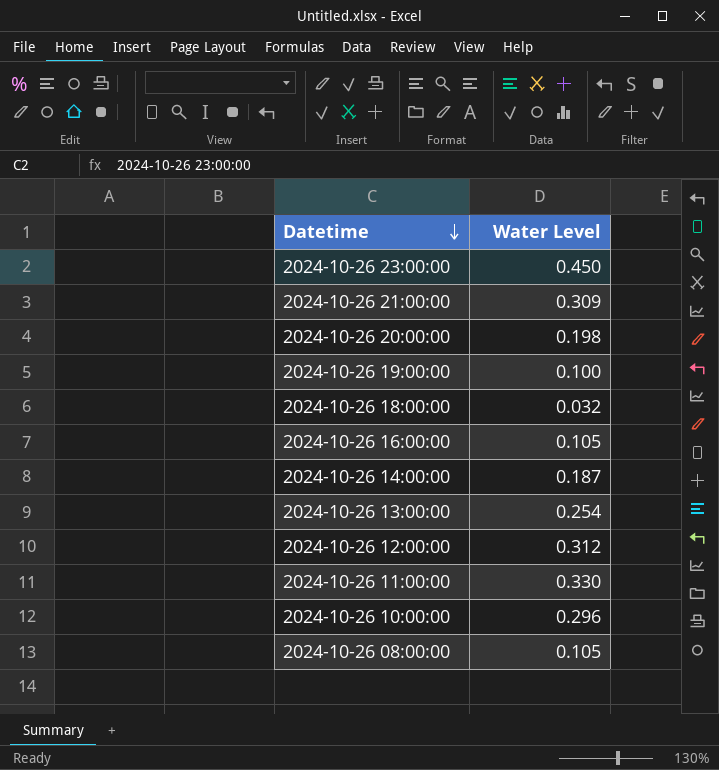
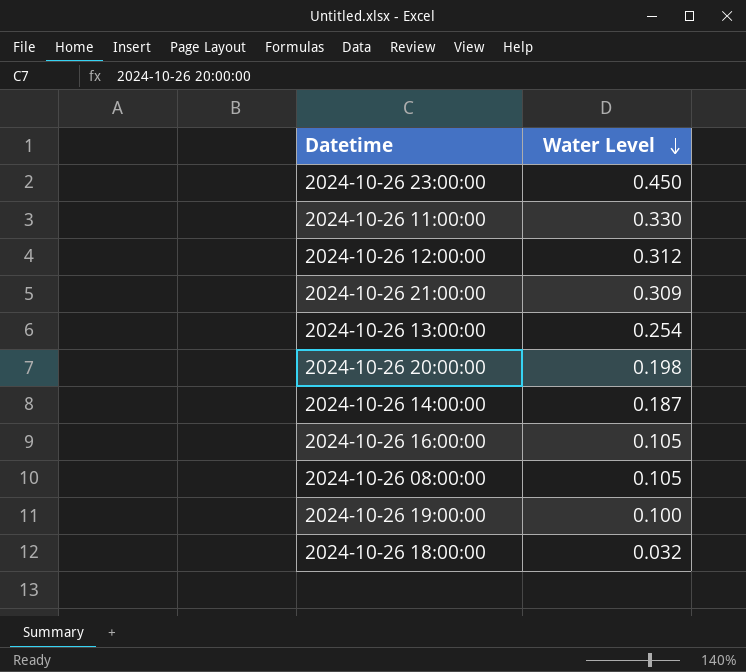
row order: Datetime descending -> Water Level descending
row 2024-10-26 10:00:00: 0.296 -> none

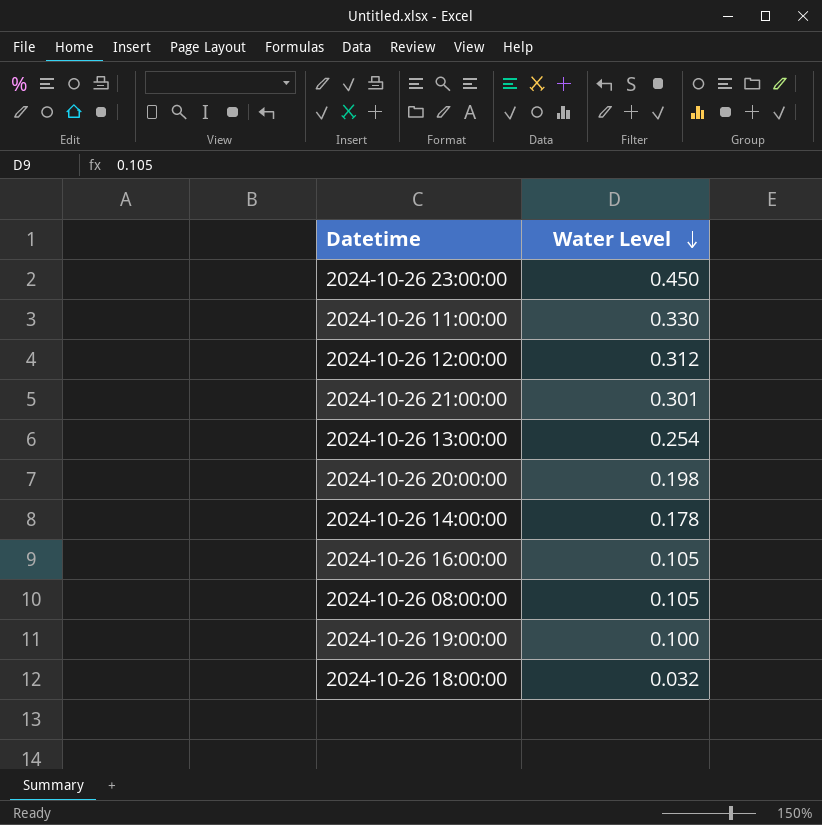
2024-10-26 21:00:00 | Water Level: 0.309 -> 0.301
2024-10-26 14:00:00 | Water Level: 0.187 -> 0.178

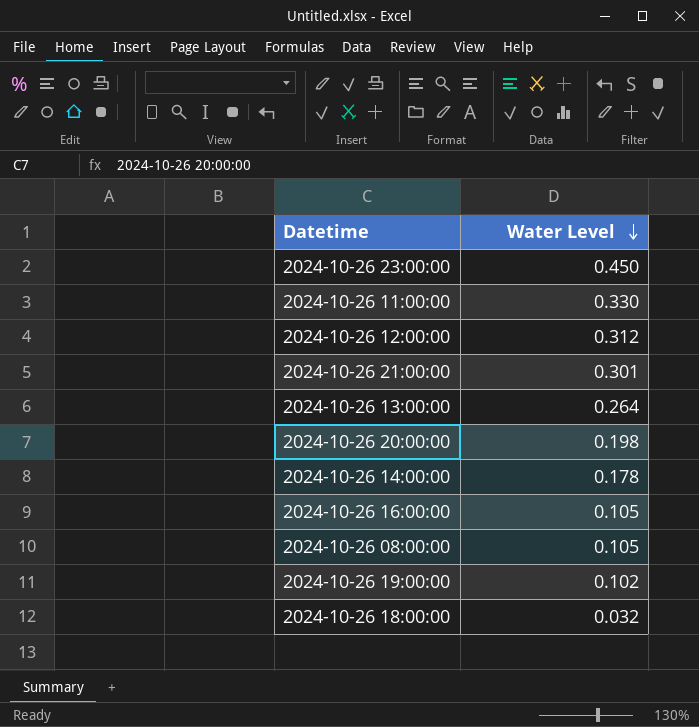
2024-10-26 13:00:00 | Water Level: 0.254 -> 0.264
2024-10-26 19:00:00 | Water Level: 0.100 -> 0.102

